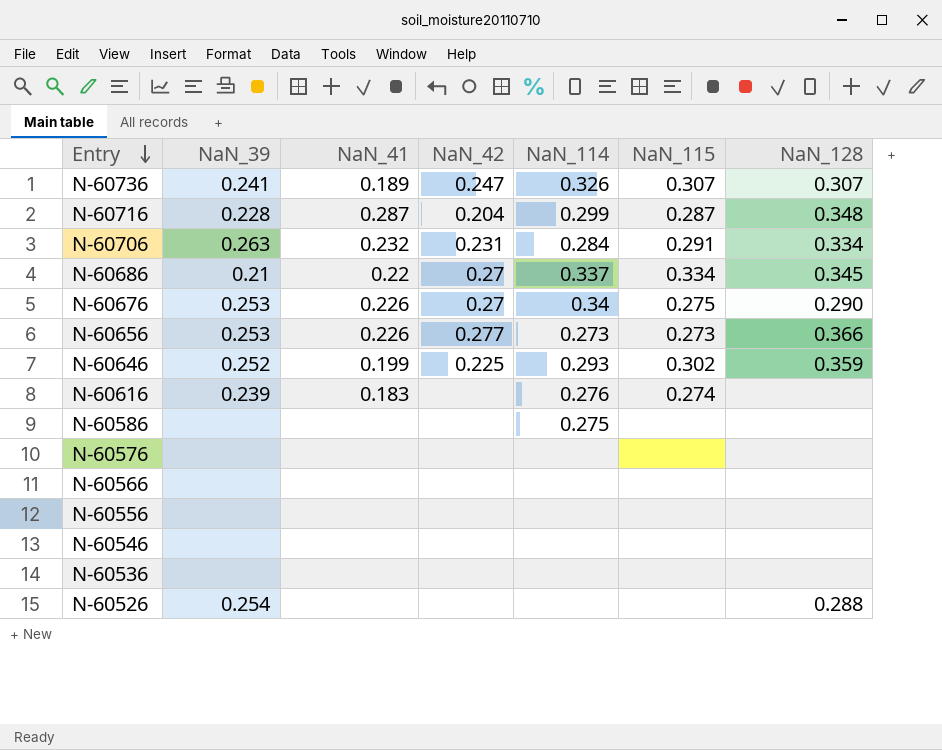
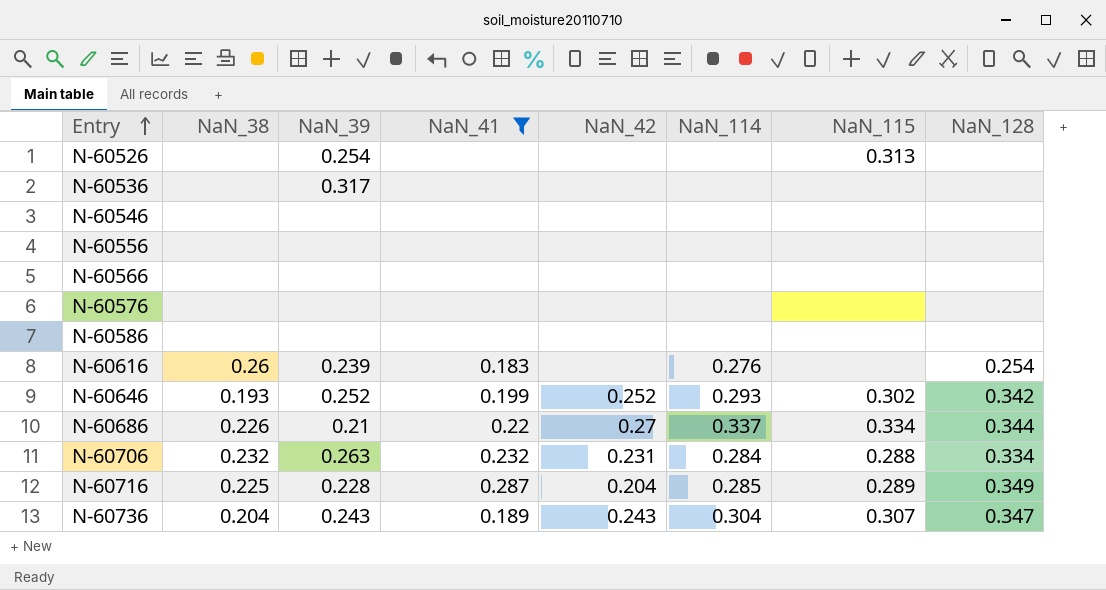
filter: none -> NaN_41 != 0.226
row order: Entry descending -> Entry ascending
column NaN_38 | position: none -> 2
N-60526 | NaN_115: none -> 0.313
N-60526 | NaN_128: 0.288 -> none
N-60536 | NaN_39: none -> 0.317
N-60586 | NaN_114: 0.275 -> none
N-60616 | NaN_115: 0.274 -> none
N-60616 | NaN_128: none -> 0.254
N-60646 | NaN_42: 0.225 -> 0.252
N-60646 | NaN_128: 0.359 -> 0.342
N-60686 | NaN_128: 0.345 -> 0.344
N-60706 | NaN_115: 0.291 -> 0.288
N-60716 | NaN_114: 0.299 -> 0.285
N-60716 | NaN_115: 0.287 -> 0.289
N-60716 | NaN_128: 0.348 -> 0.349
N-60736 | NaN_39: 0.241 -> 0.243
N-60736 | NaN_42: 0.247 -> 0.243
N-60736 | NaN_114: 0.326 -> 0.304
N-60736 | NaN_128: 0.307 -> 0.347

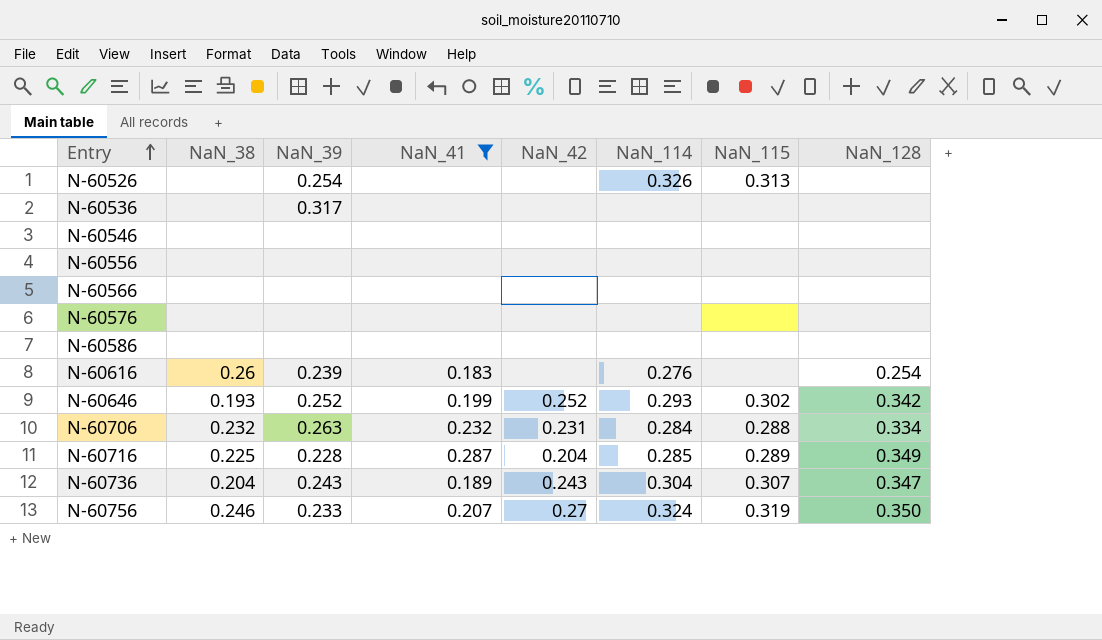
row N-60686: 0.226 | 0.21 | 0.22 | 0.27 | 0.337 | 0.334 | 0.344 -> none
N-60526 | NaN_114: none -> 0.326
row N-60756: none -> 0.246 | 0.233 | 0.207 | 0.27 | 0.324 | 0.319 | 0.350

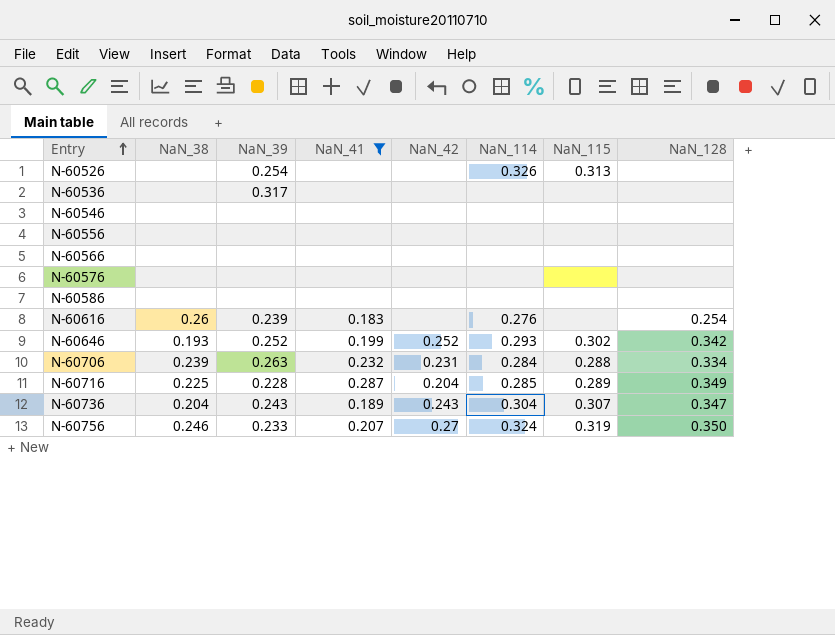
N-60706 | NaN_38: 0.232 -> 0.239

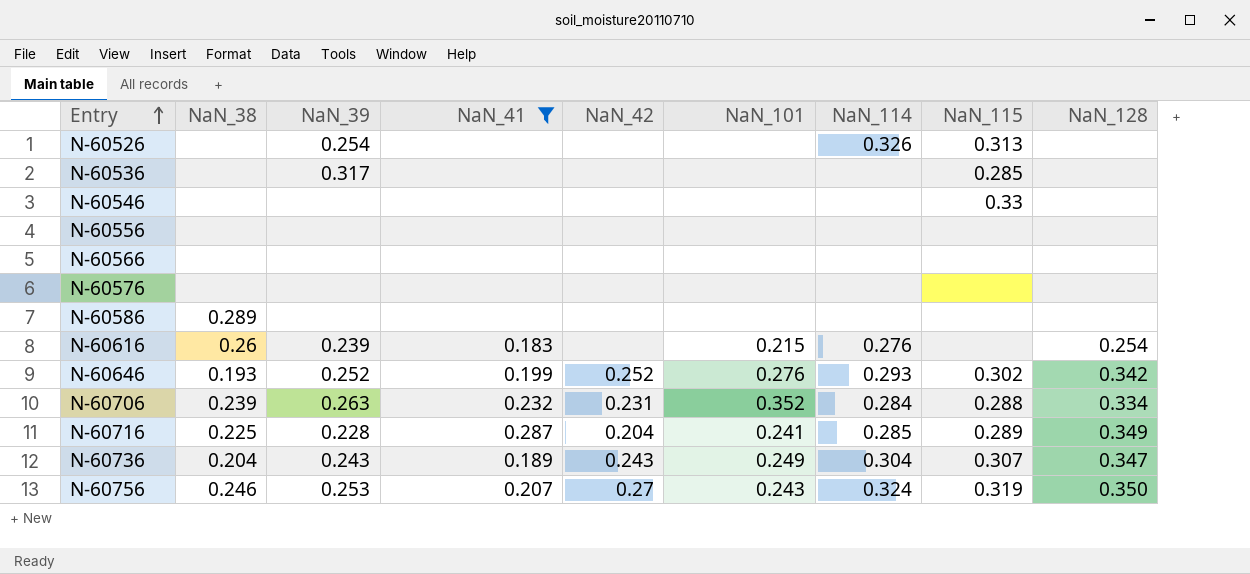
column NaN_101 | position: none -> 6
N-60536 | NaN_115: none -> 0.285
N-60546 | NaN_115: none -> 0.33
N-60586 | NaN_38: none -> 0.289
N-60756 | NaN_39: 0.233 -> 0.253

